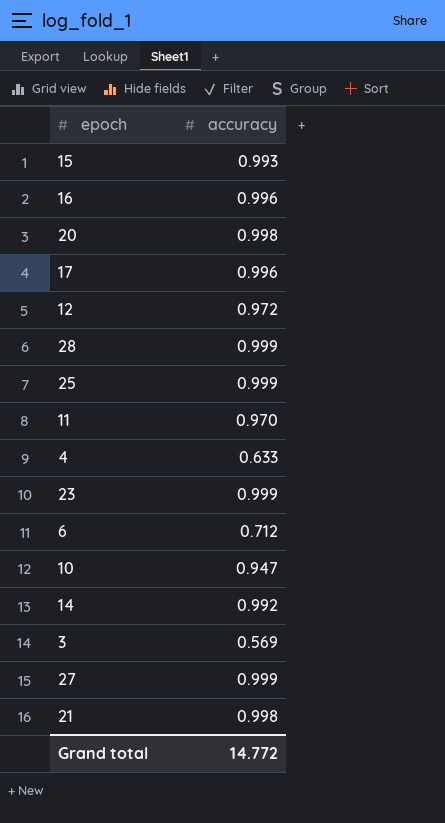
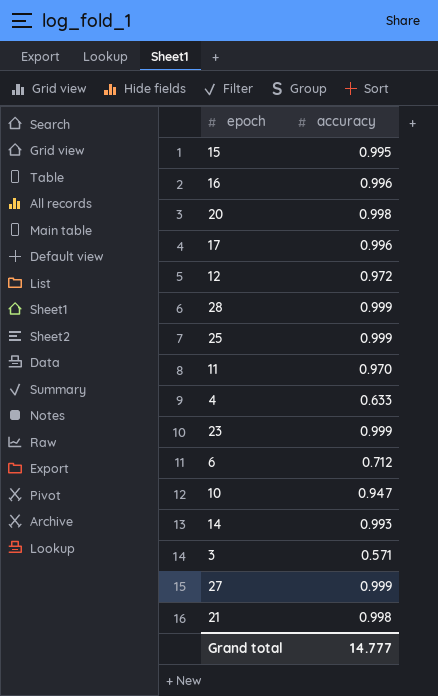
15 | accuracy: 0.993 -> 0.995
14 | accuracy: 0.992 -> 0.993
3 | accuracy: 0.569 -> 0.571
Grand total | accuracy: 14.772 -> 14.777

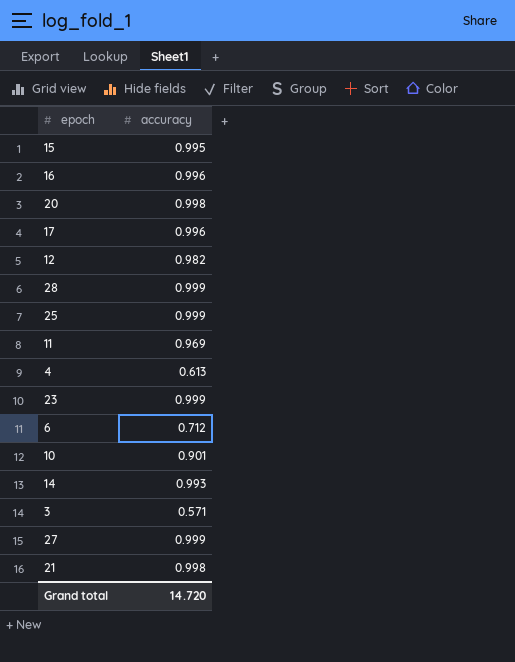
12 | accuracy: 0.972 -> 0.982
11 | accuracy: 0.970 -> 0.969
4 | accuracy: 0.633 -> 0.613
10 | accuracy: 0.947 -> 0.901
Grand total | accuracy: 14.777 -> 14.720

